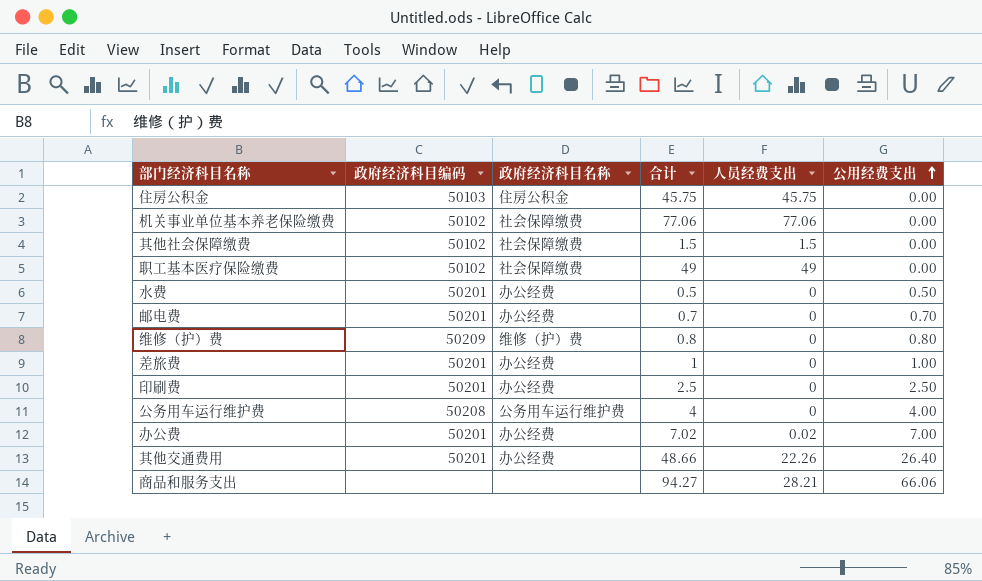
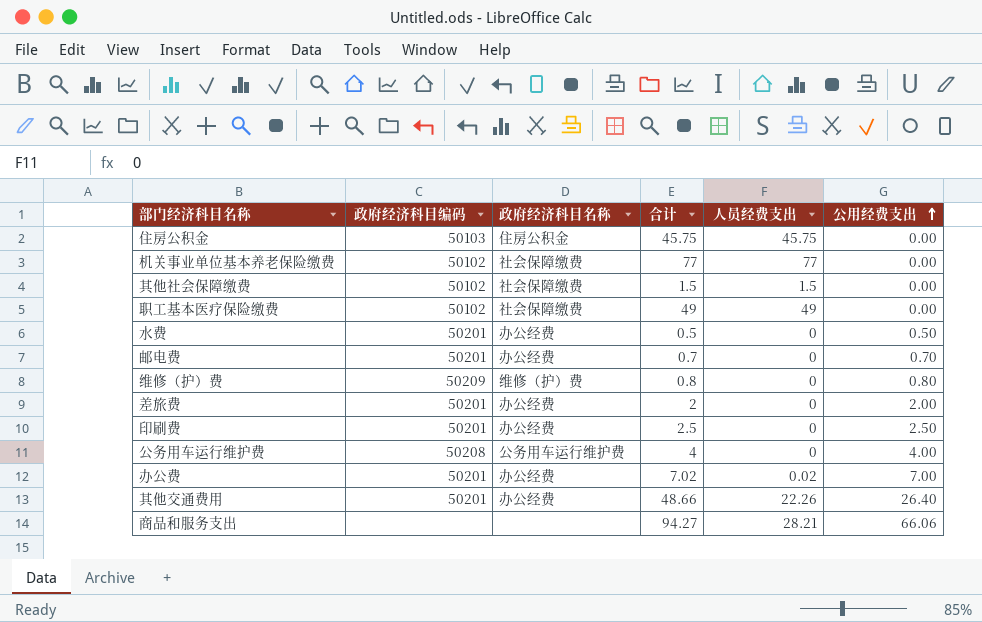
机关事业单位基本养老保险缴费 | 合计: 77.06 -> 77
机关事业单位基本养老保险缴费 | 人员经费支出: 77.06 -> 77
差旅费 | 合计: 1 -> 2
差旅费 | 公用经费支出: 1.00 -> 2.00

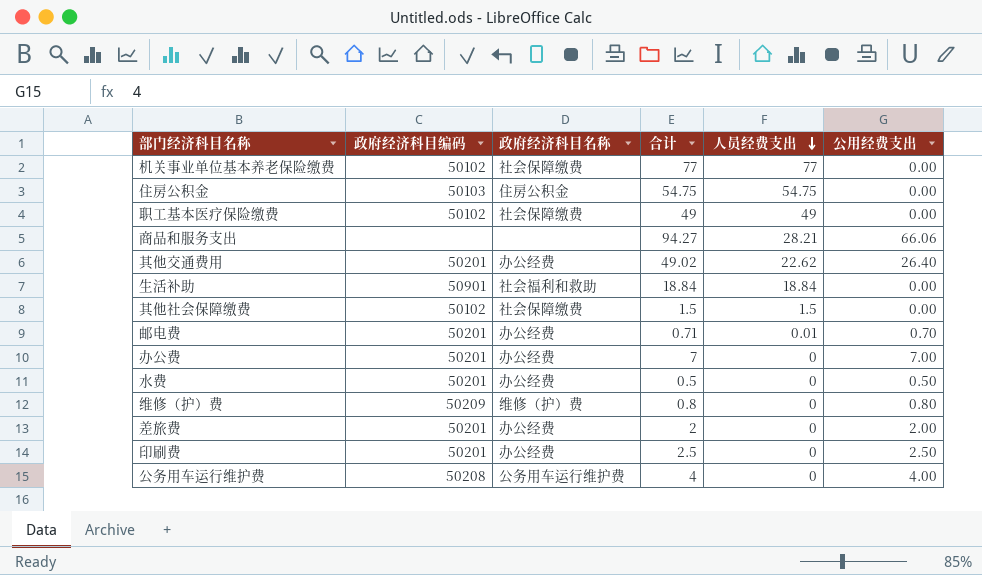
row order: 公用经费支出 ascending -> 人员经费支出 descending
住房公积金 | 合计: 45.75 -> 54.75
住房公积金 | 人员经费支出: 45.75 -> 54.75
其他交通费用 | 合计: 48.66 -> 49.02
其他交通费用 | 人员经费支出: 22.26 -> 22.62
row 生活补助: none -> 50901 | 社会福利和救助 | 18.84 | 18.84 | 0.00
邮电费 | 合计: 0.7 -> 0.71
邮电费 | 人员经费支出: 0 -> 0.01
办公费 | 合计: 7.02 -> 7
办公费 | 人员经费支出: 0.02 -> 0

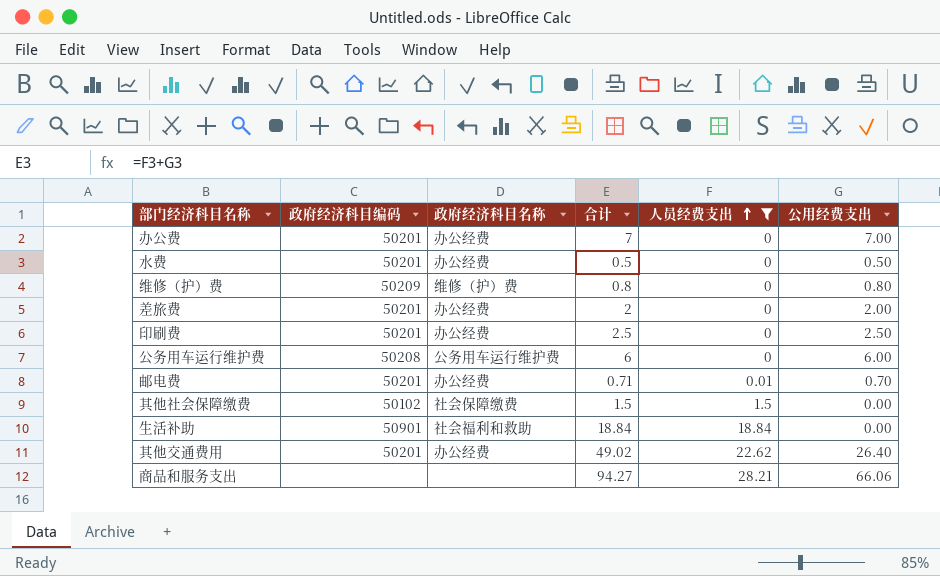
filter: none -> 人员经费支出 <= 28.21
row order: 人员经费支出 descending -> 人员经费支出 ascending
公务用车运行维护费 | 合计: 4 -> 6
公务用车运行维护费 | 公用经费支出: 4.00 -> 6.00

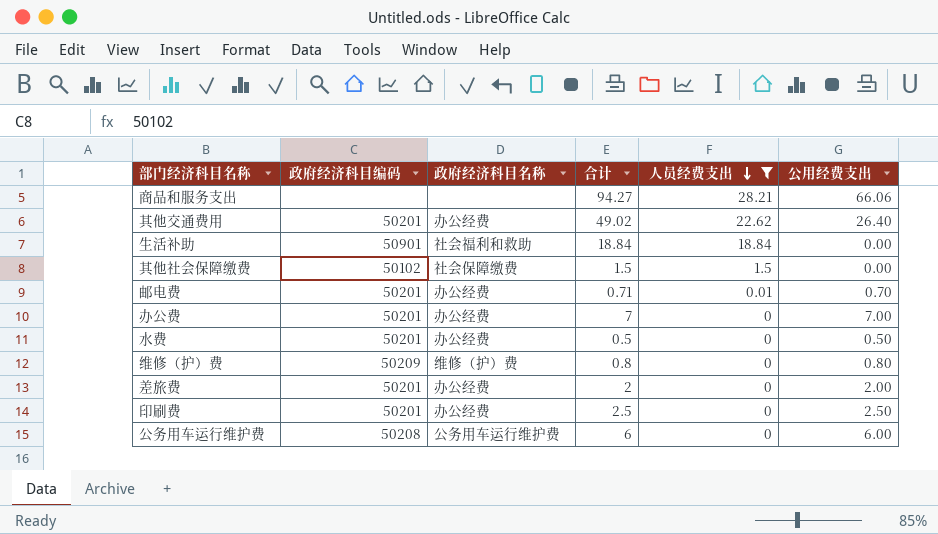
row order: 人员经费支出 ascending -> 人员经费支出 descending

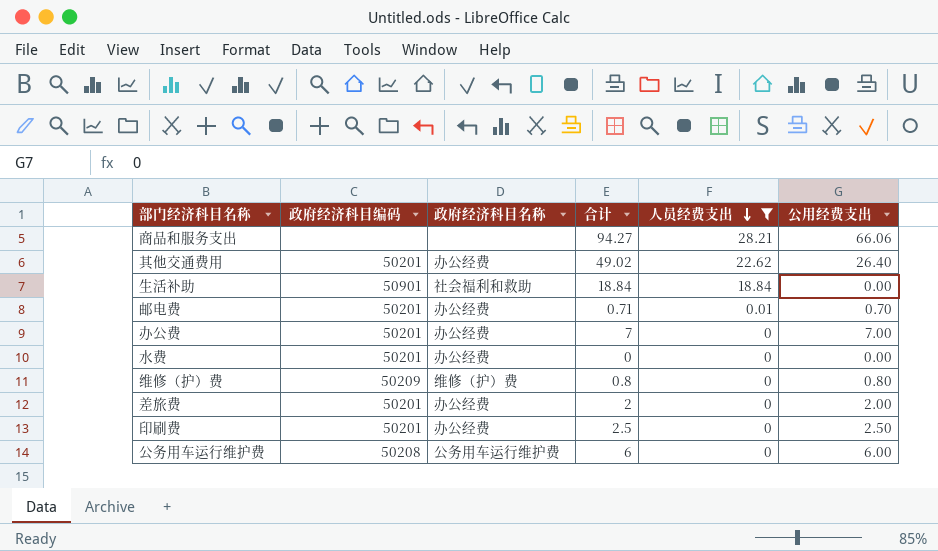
row 其他社会保障缴费: 50102 | 社会保障缴费 | 1.5 | 1.5 | 0.00 -> none
水费 | 合计: 0.5 -> 0
水费 | 公用经费支出: 0.50 -> 0.00

